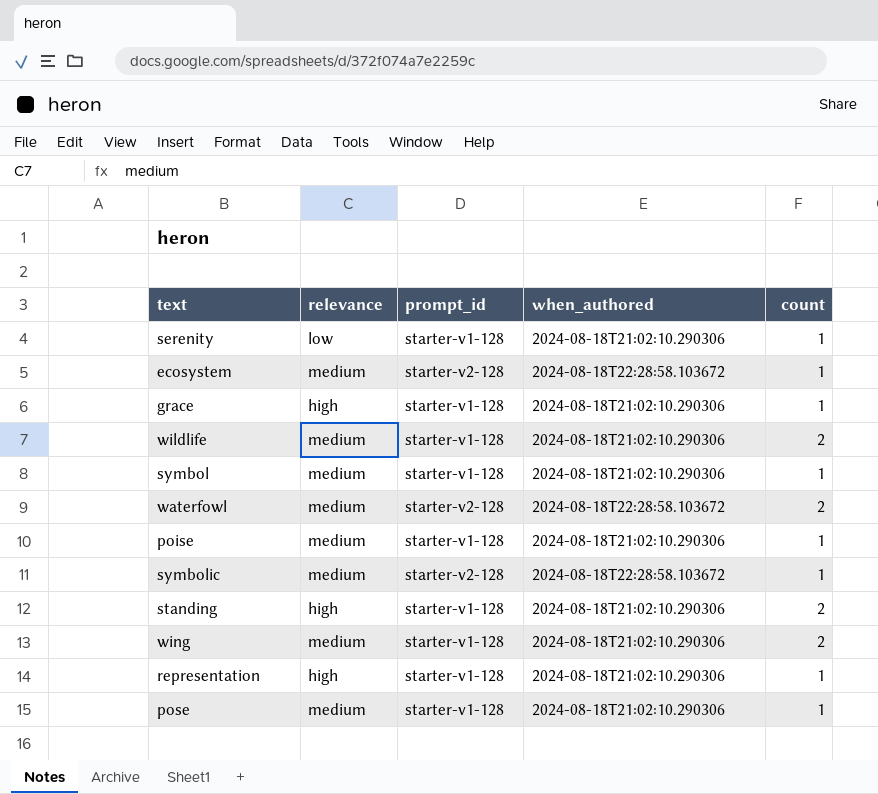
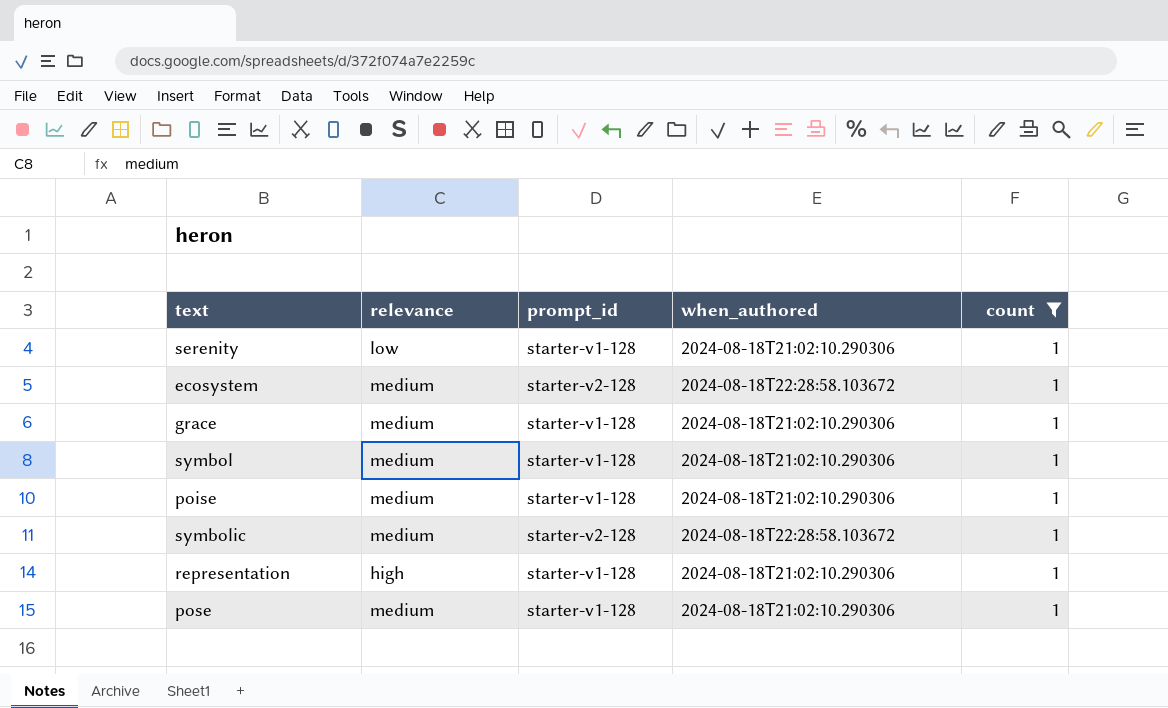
filter: none -> count = 1
grace | relevance: high -> medium

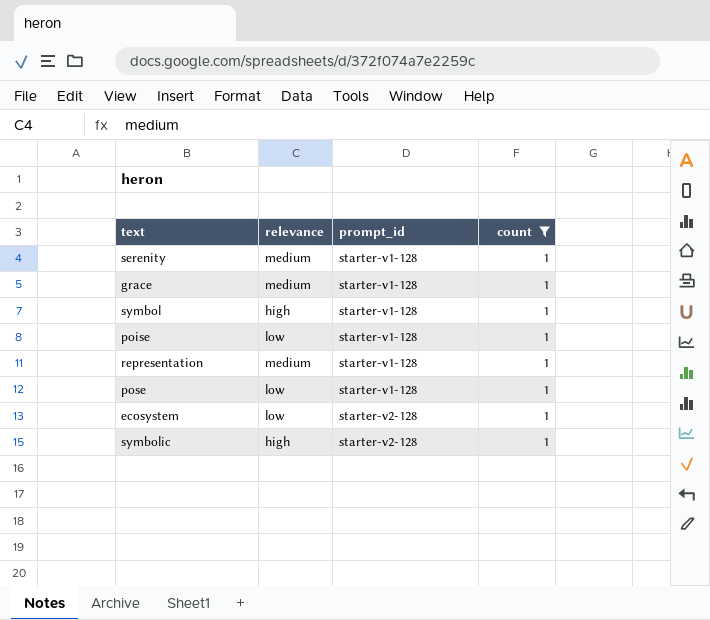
row order: none -> prompt_id ascending
column when_authored | position: 4 -> none
serenity | relevance: low -> medium
symbol | relevance: medium -> high
poise | relevance: medium -> low
representation | relevance: high -> medium
pose | relevance: medium -> low
ecosystem | relevance: medium -> low
symbolic | relevance: medium -> high

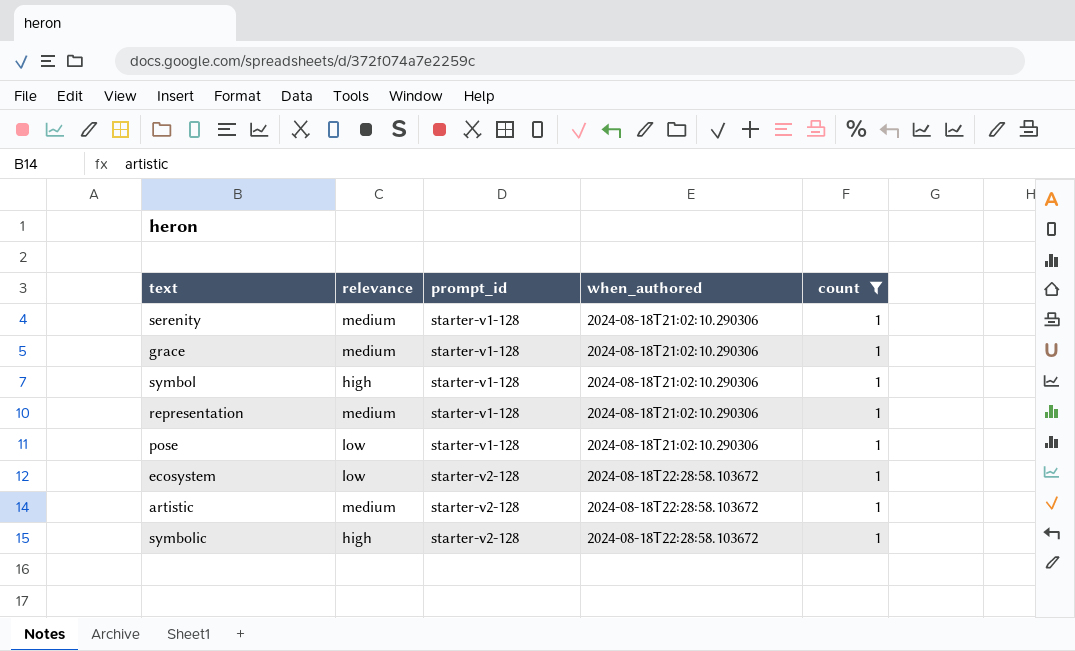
column when_authored | position: none -> 4
row poise: low | starter-v1-128 | 1 -> none
row artistic: none -> medium | starter-v2-128 | 2024-08-18T22:28:58.103672 | 1

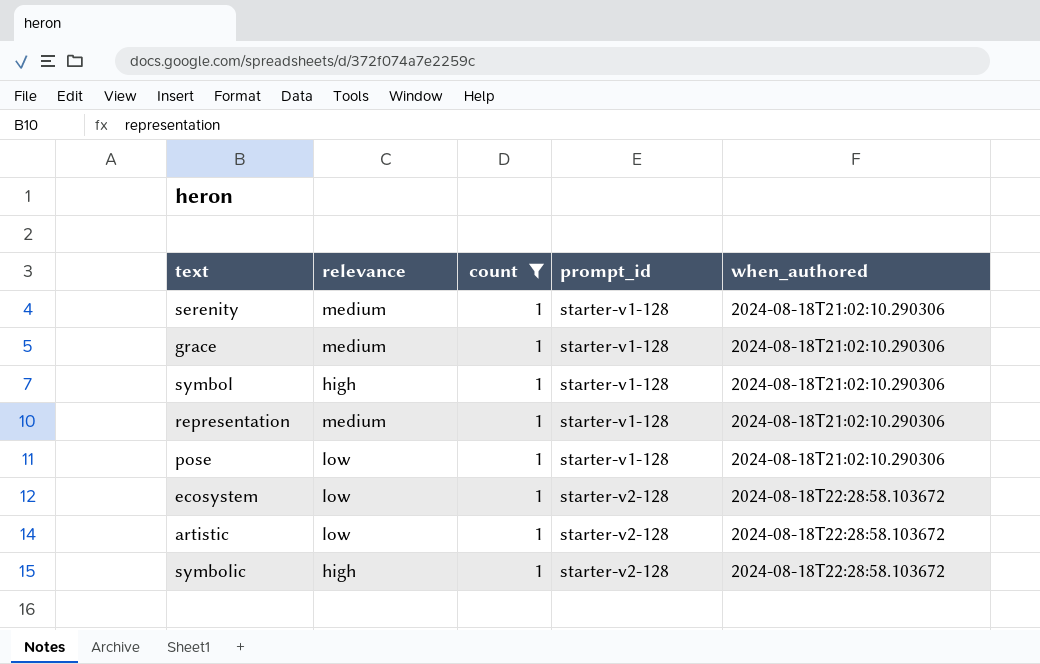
column count | position: 5 -> 3
artistic | relevance: medium -> low

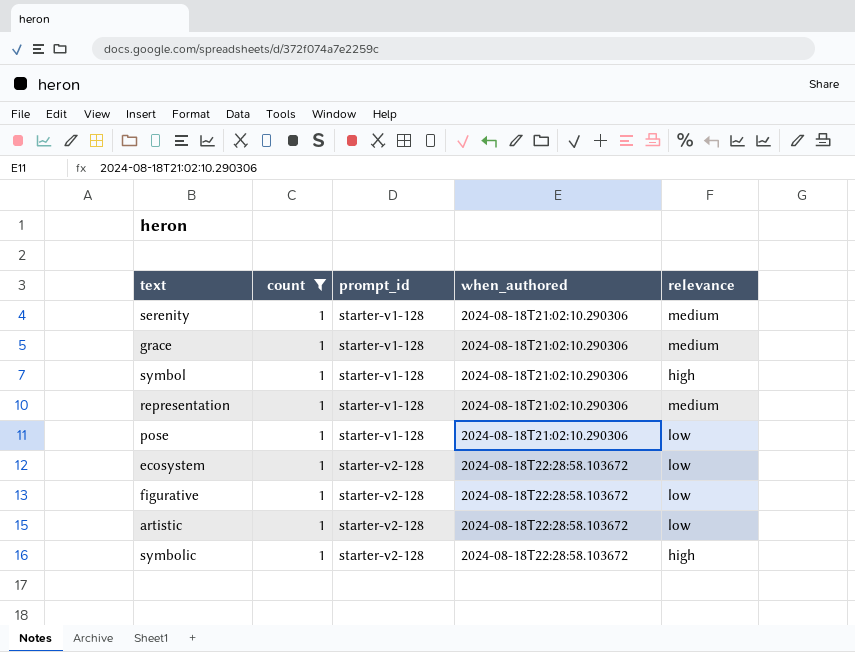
column relevance | position: 2 -> 5
row figurative: none -> 1 | starter-v2-128 | 2024-08-18T22:28:58.103672 | low

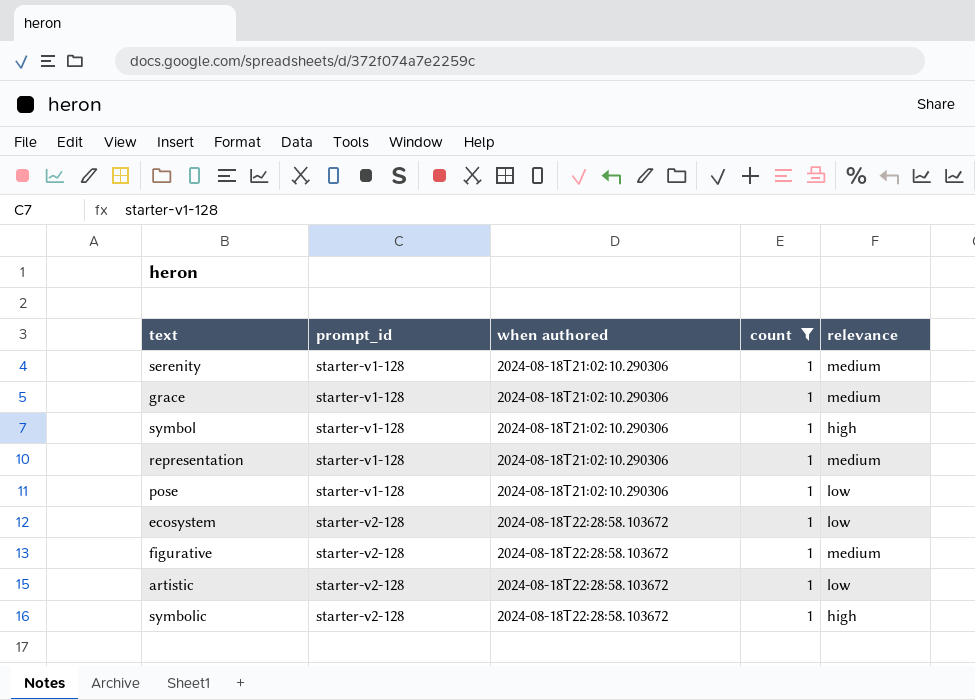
column name: when_authored -> when authored
column count | position: 2 -> 4
figurative | relevance: low -> medium

